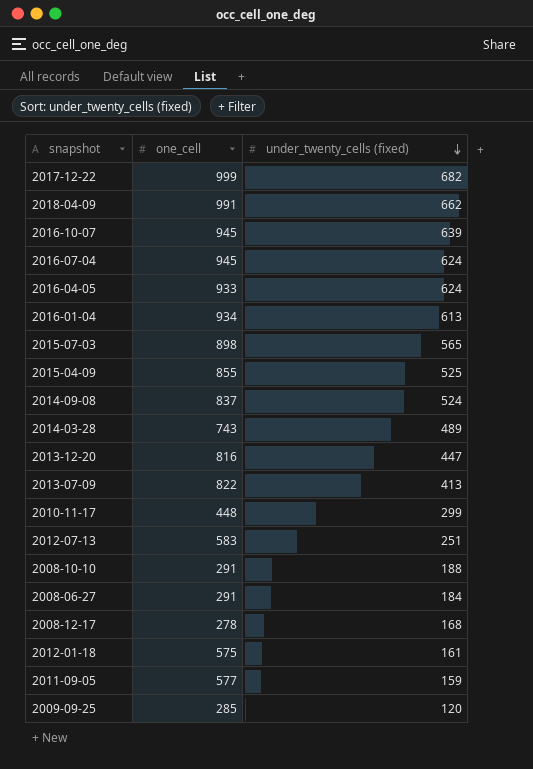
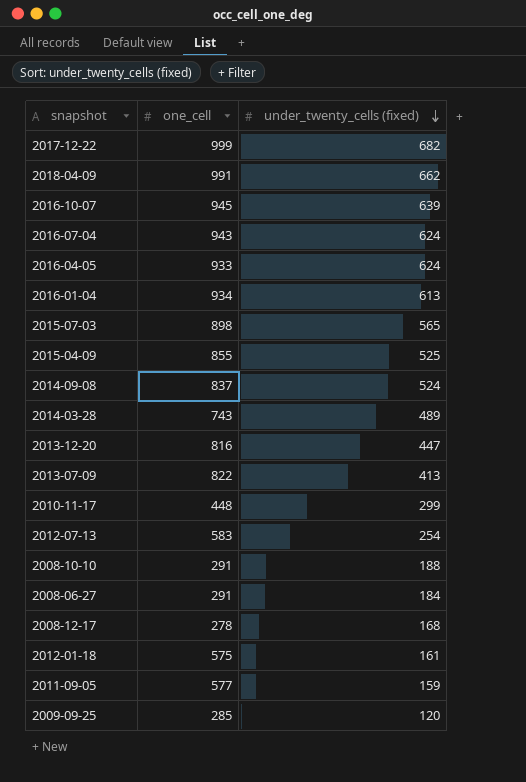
2016-07-04 | one_cell: 945 -> 943
2012-07-13 | under_twenty_cells (fixed): 251 -> 254

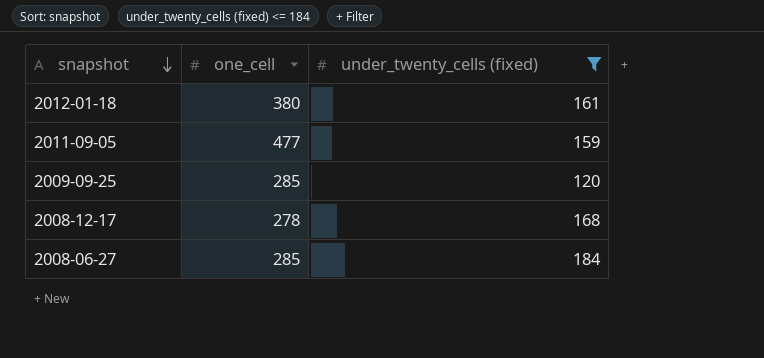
filter: none -> under_twenty_cells (fixed) <= 184
row order: under_twenty_cells (fixed) descending -> snapshot descending
2012-01-18 | one_cell: 575 -> 380
2011-09-05 | one_cell: 577 -> 477
2008-06-27 | one_cell: 291 -> 285

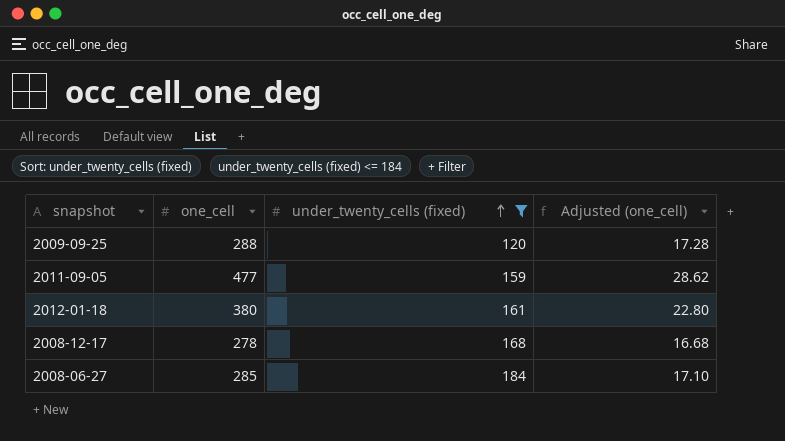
row order: snapshot descending -> under_twenty_cells (fixed) ascending
column Adjusted (one_cell) | formula: none -> [one_cell] * 0.06
2009-09-25 | one_cell: 285 -> 288

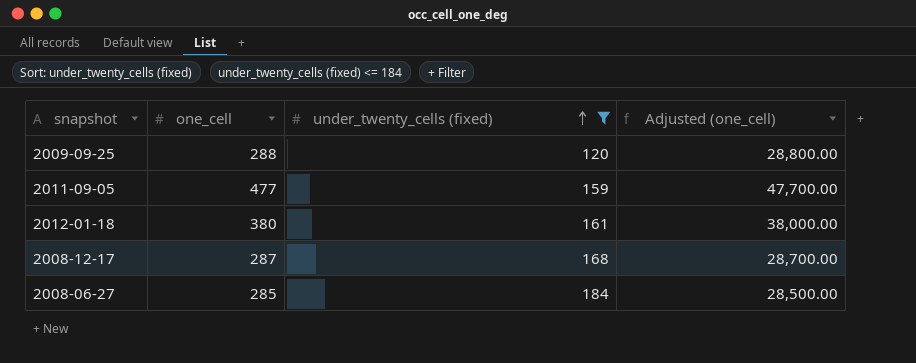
column Adjusted (one_cell) | formula: [one_cell] * 0.06 -> [one_cell] * 100
2008-12-17 | one_cell: 278 -> 287

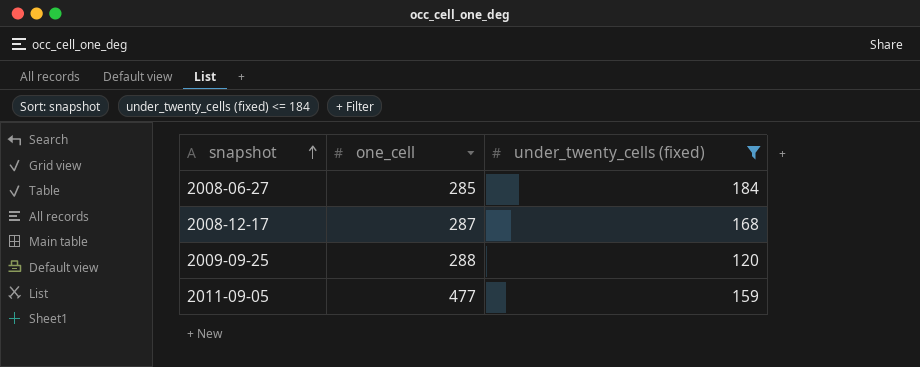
row order: under_twenty_cells (fixed) ascending -> snapshot ascending
column Adjusted (one_cell) | formula: [one_cell] * 100 -> none
row 2012-01-18: 380 | 161 | 38,000.00 -> none

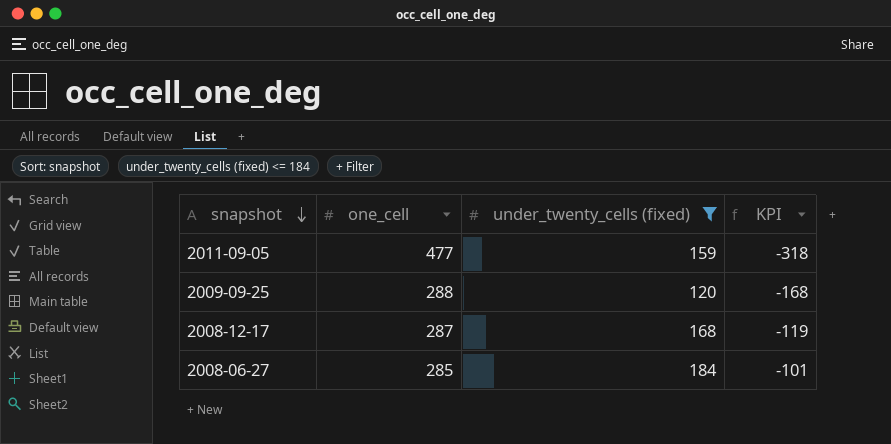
row order: snapshot ascending -> snapshot descending
column KPI | formula: none -> [under_twenty_cells (fixed)] - [one_cell]

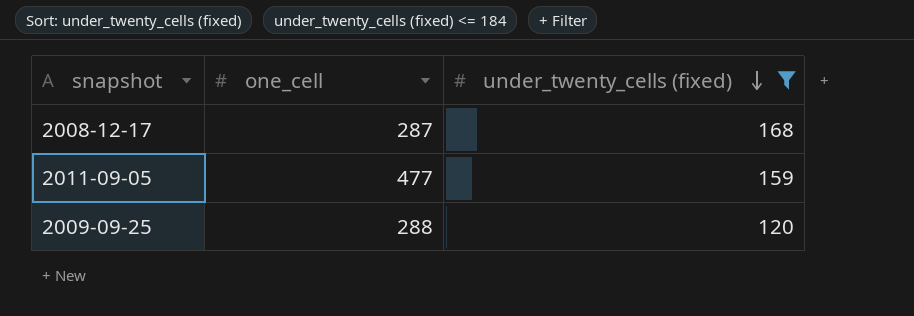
row order: snapshot descending -> under_twenty_cells (fixed) descending
column KPI | formula: [under_twenty_cells (fixed)] - [one_cell] -> none
row 2008-06-27: 285 | 184 | -101 -> none

